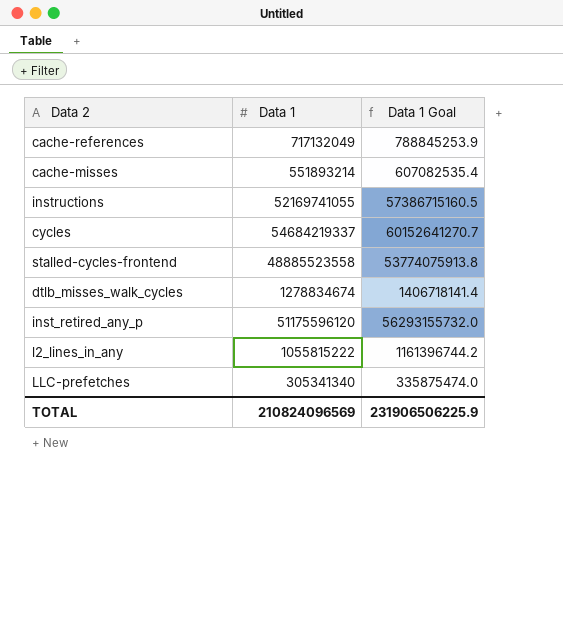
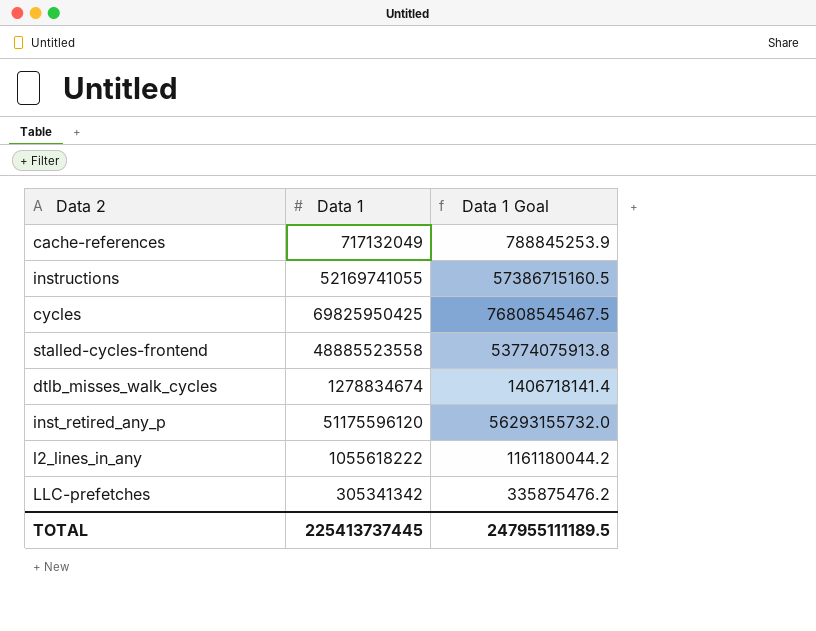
row cache-misses: 551893214 | 607082535.4 -> none
cycles | Data 1: 54684219337 -> 69825950425
cycles | Data 1 Goal: 60152641270.7 -> 76808545467.5
l2_lines_in_any | Data 1: 1055815222 -> 1055618222
l2_lines_in_any | Data 1 Goal: 1161396744.2 -> 1161180044.2
LLC-prefetches | Data 1: 305341340 -> 305341342
LLC-prefetches | Data 1 Goal: 335875474.0 -> 335875476.2
TOTAL | Data 1: 210824096569 -> 225413737445
TOTAL | Data 1 Goal: 231906506225.9 -> 247955111189.5

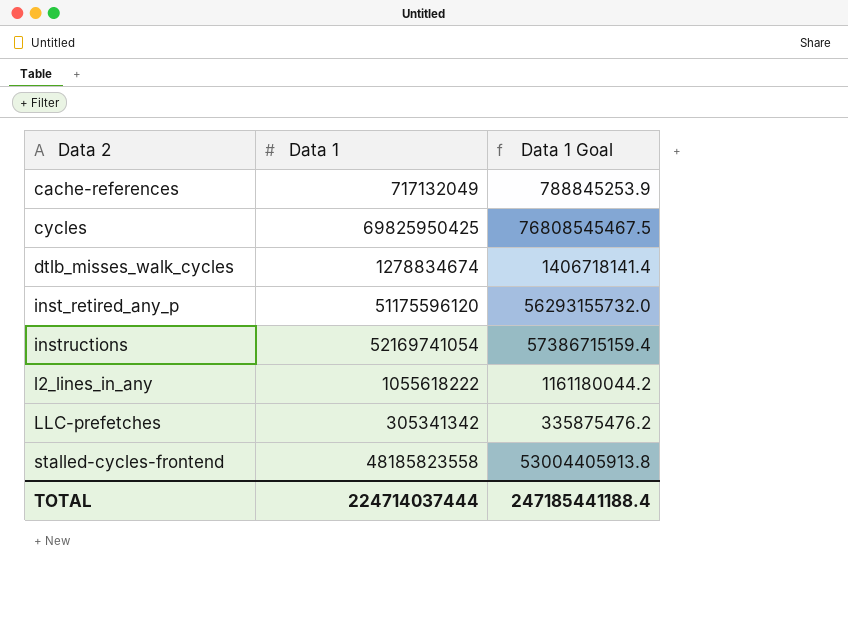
row order: none -> Data 2 ascending
instructions | Data 1: 52169741055 -> 52169741054
instructions | Data 1 Goal: 57386715160.5 -> 57386715159.4
stalled-cycles-frontend | Data 1: 48885523558 -> 48185823558
stalled-cycles-frontend | Data 1 Goal: 53774075913.8 -> 53004405913.8
TOTAL | Data 1: 225413737445 -> 224714037444
TOTAL | Data 1 Goal: 247955111189.5 -> 247185441188.4

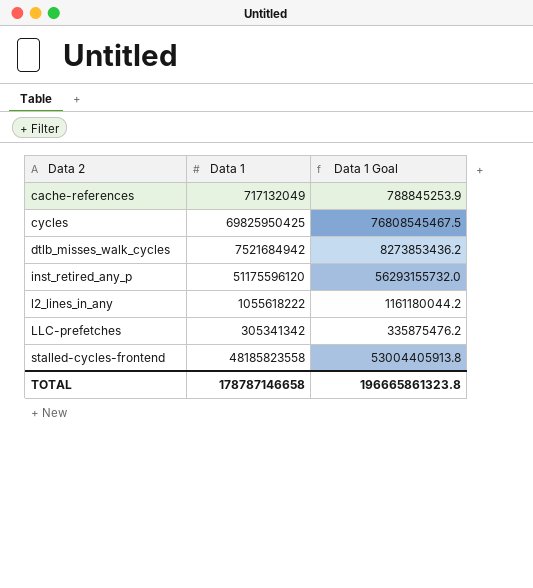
row instructions: 52169741054 | 57386715159.4 -> none
dtlb_misses_walk_cycles | Data 1: 1278834674 -> 7521684942
dtlb_misses_walk_cycles | Data 1 Goal: 1406718141.4 -> 8273853436.2
TOTAL | Data 1: 224714037444 -> 178787146658
TOTAL | Data 1 Goal: 247185441188.4 -> 196665861323.8

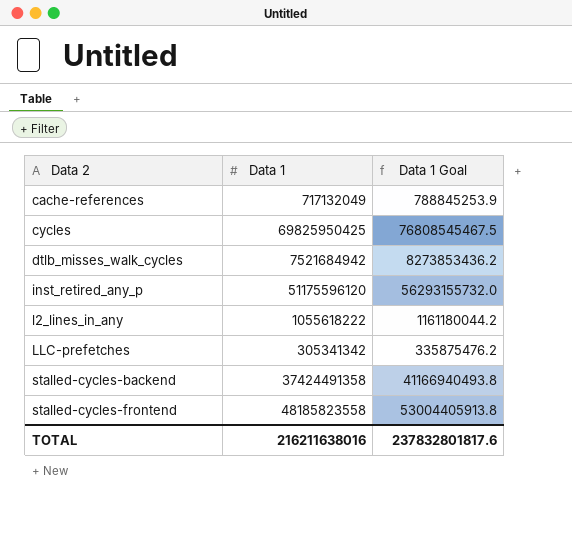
row stalled-cycles-backend: none -> 37424491358 | 41166940493.8
TOTAL | Data 1: 178787146658 -> 216211638016
TOTAL | Data 1 Goal: 196665861323.8 -> 237832801817.6

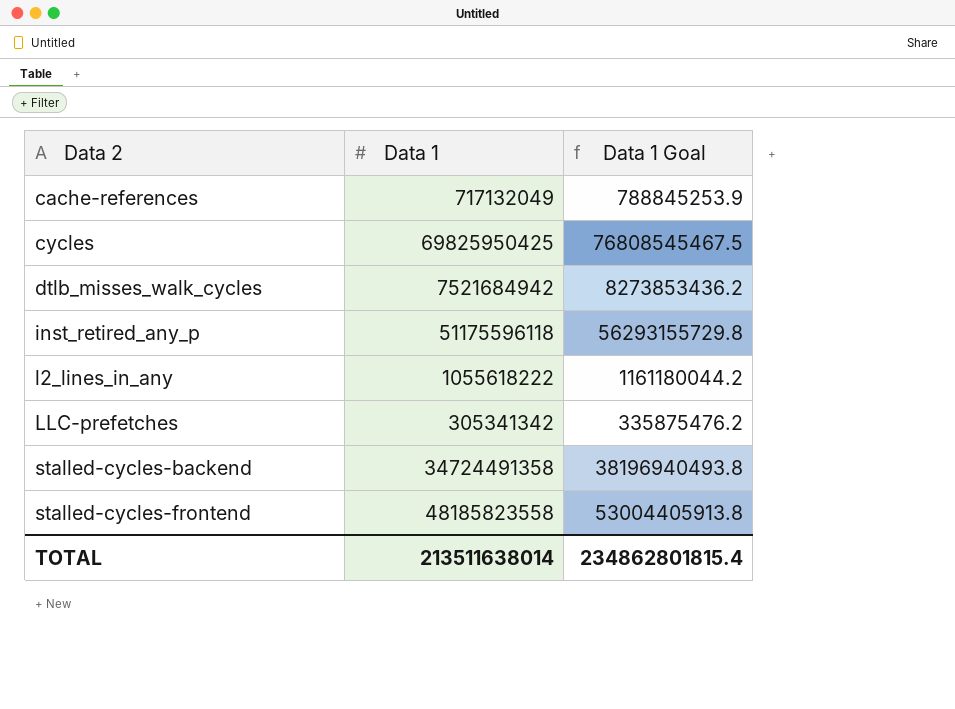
inst_retired_any_p | Data 1: 51175596120 -> 51175596118
inst_retired_any_p | Data 1 Goal: 56293155732.0 -> 56293155729.8
stalled-cycles-backend | Data 1: 37424491358 -> 34724491358
stalled-cycles-backend | Data 1 Goal: 41166940493.8 -> 38196940493.8
TOTAL | Data 1: 216211638016 -> 213511638014
TOTAL | Data 1 Goal: 237832801817.6 -> 234862801815.4

